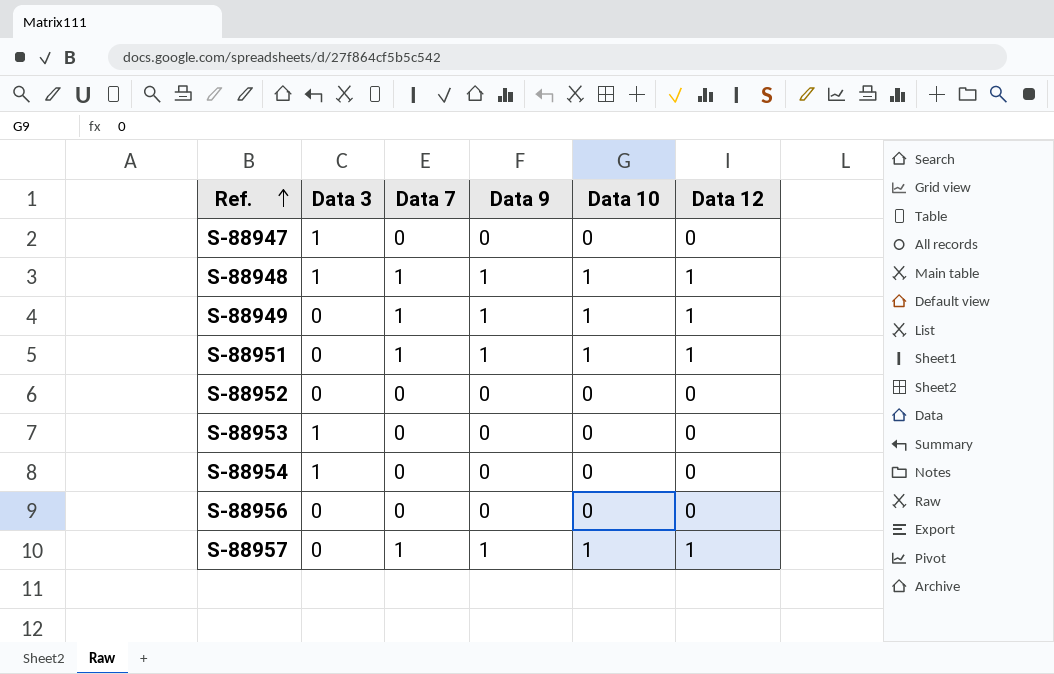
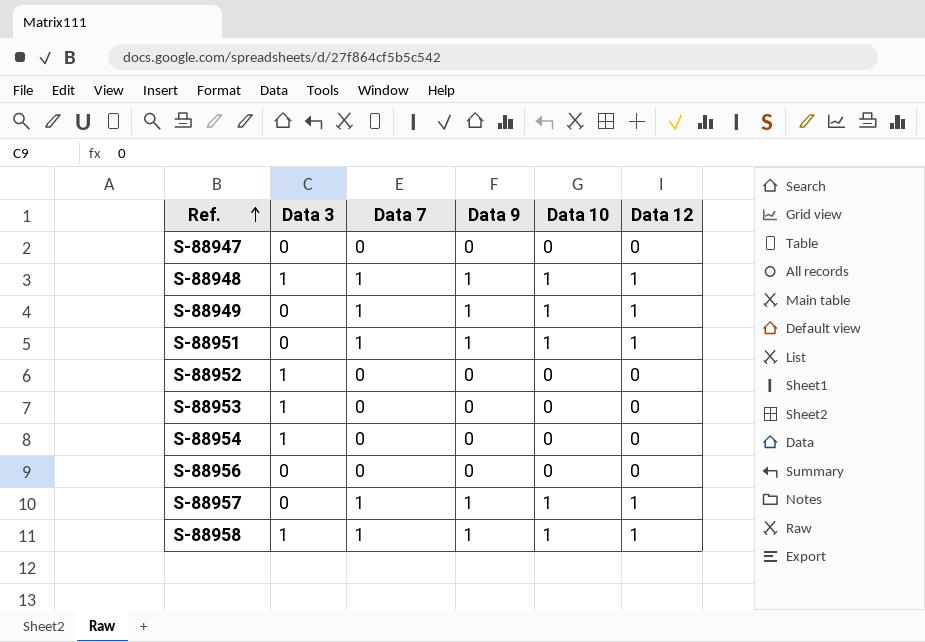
S-88947 | Data 3: 1 -> 0
S-88952 | Data 3: 0 -> 1
row S-88958: none -> 1 | 1 | 1 | 1 | 1

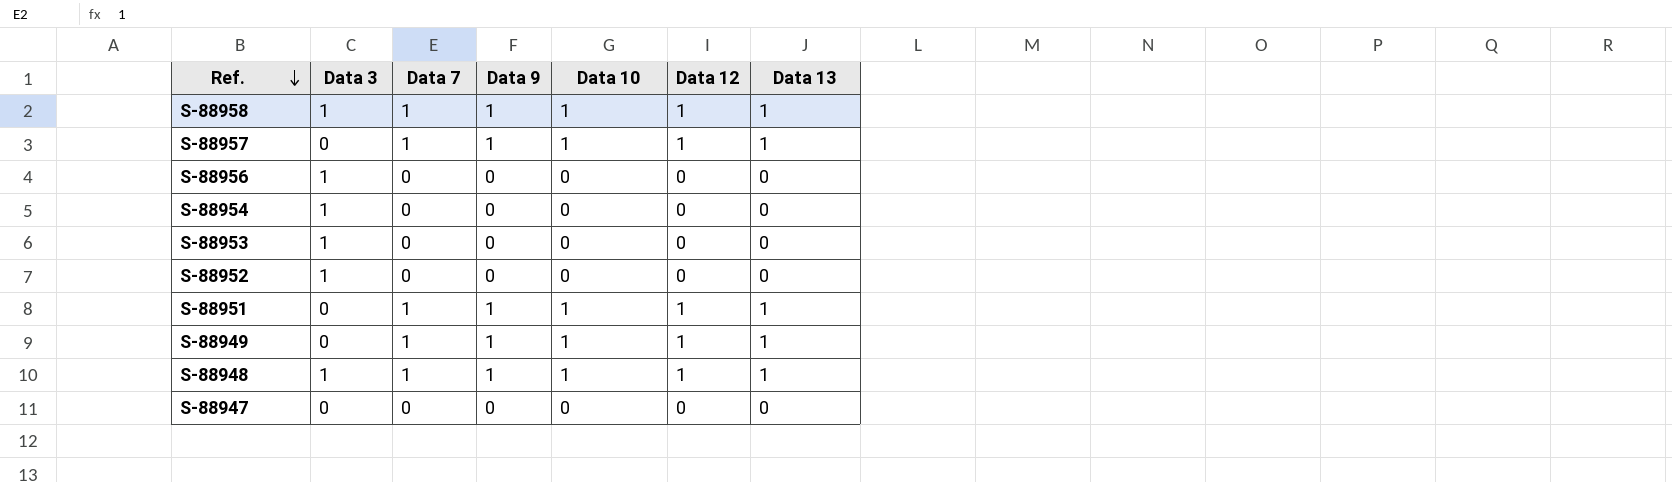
row order: Ref. ascending -> Ref. descending
column Data 13 | position: none -> 7
S-88956 | Data 3: 0 -> 1

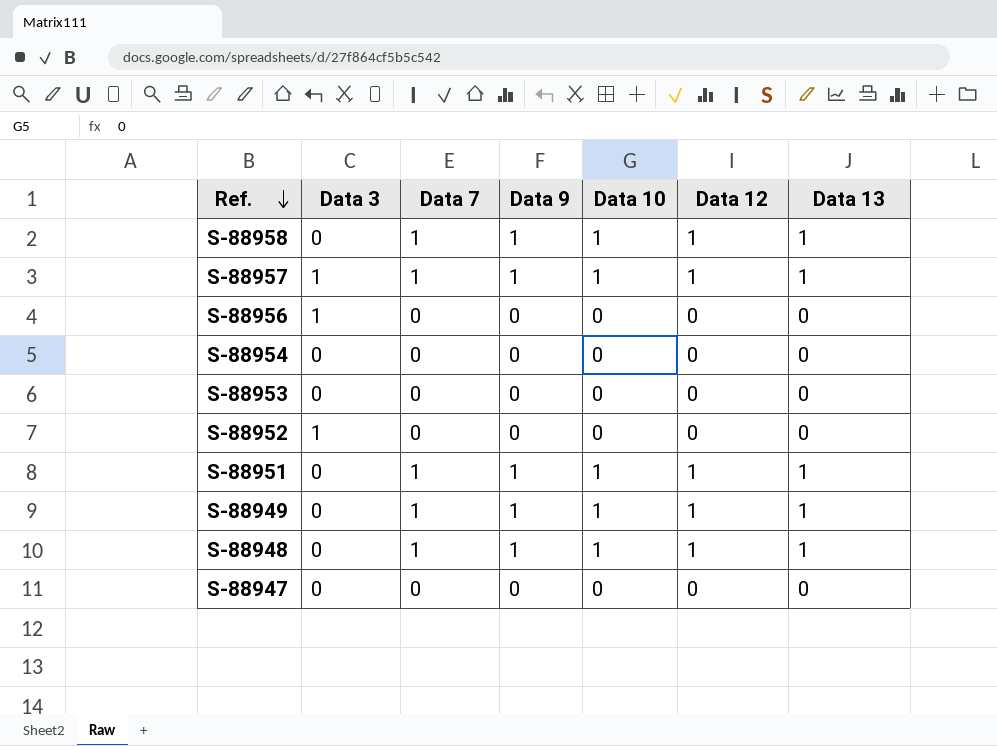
S-88958 | Data 3: 1 -> 0
S-88957 | Data 3: 0 -> 1
S-88954 | Data 3: 1 -> 0
S-88953 | Data 3: 1 -> 0
S-88948 | Data 3: 1 -> 0

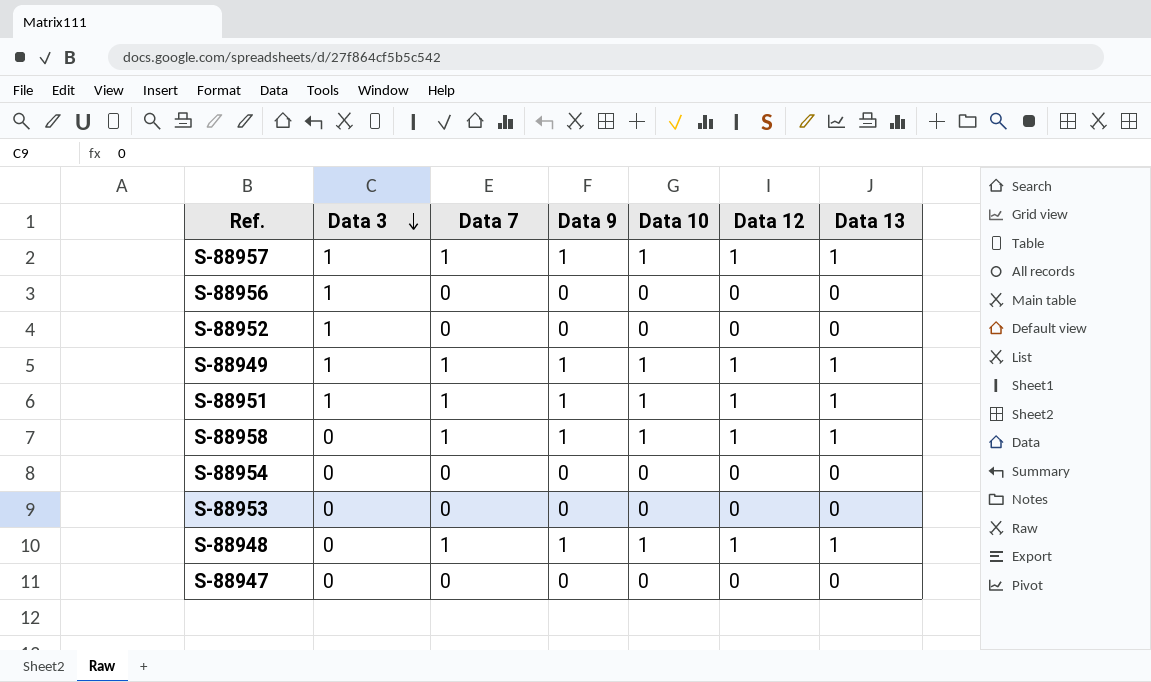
row order: Ref. descending -> Data 3 descending
S-88949 | Data 3: 0 -> 1
S-88951 | Data 3: 0 -> 1

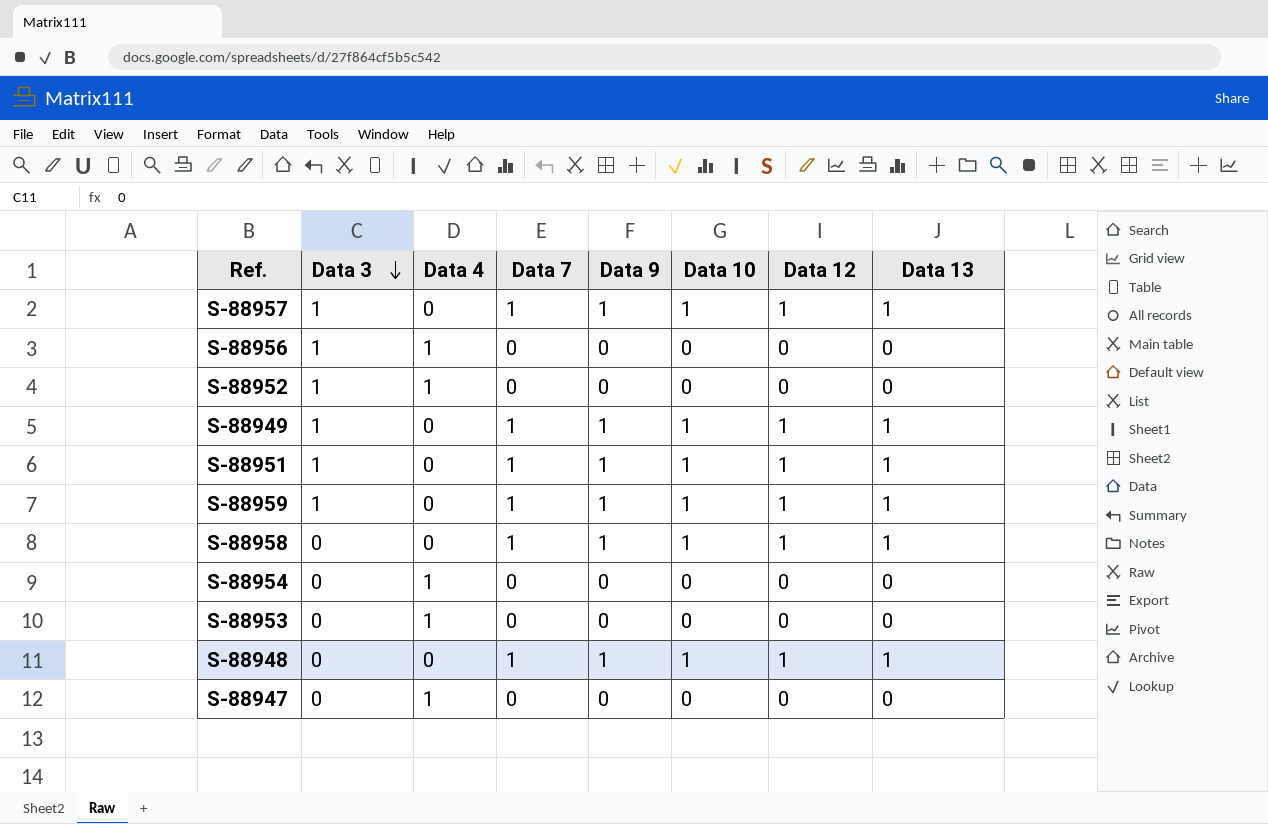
column Data 4 | position: none -> 3
row S-88959: none -> 1 | 0 | 1 | 1 | 1 | 1 | 1

